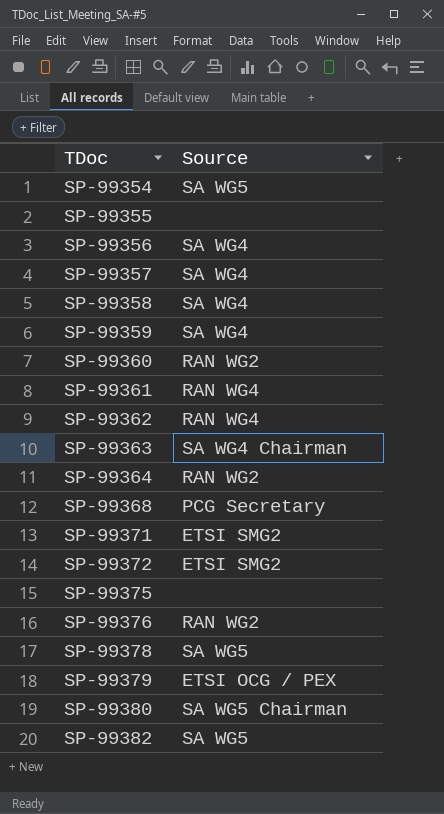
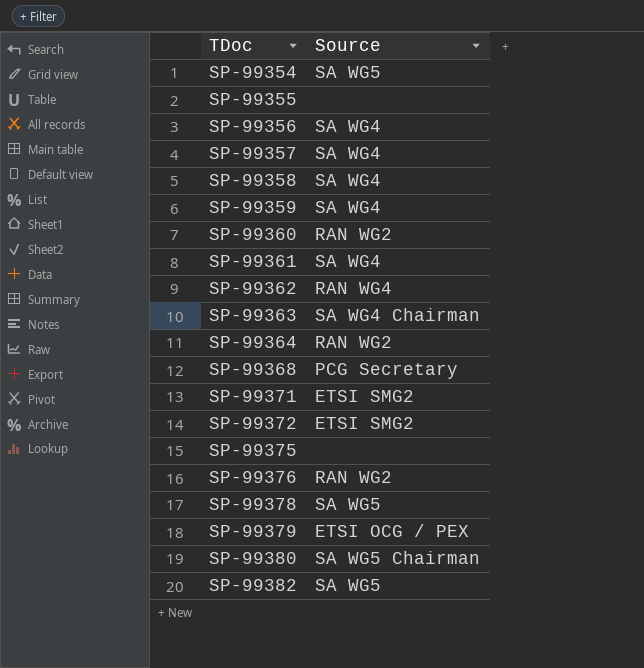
SP-99361 | Source: RAN WG4 -> SA WG4

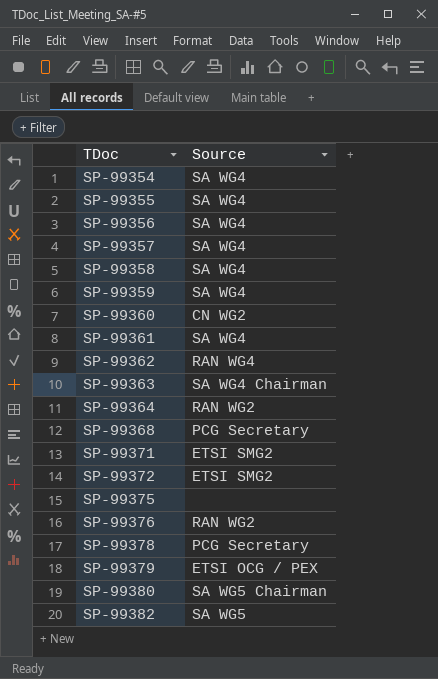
SP-99354 | Source: SA WG5 -> SA WG4
SP-99355 | Source: none -> SA WG4
SP-99360 | Source: RAN WG2 -> CN WG2
SP-99378 | Source: SA WG5 -> PCG Secretary

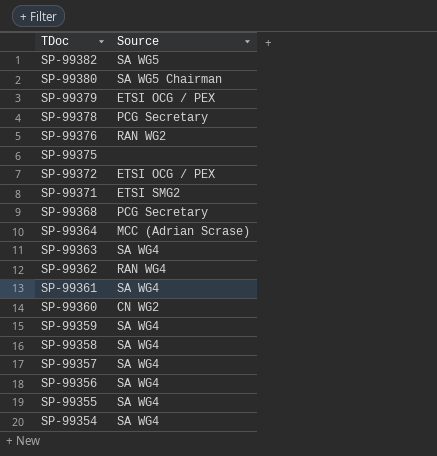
row order: TDoc ascending -> TDoc descending
SP-99372 | Source: ETSI SMG2 -> ETSI OCG / PEX
SP-99364 | Source: RAN WG2 -> MCC (Adrian Scrase)
SP-99363 | Source: SA WG4 Chairman -> SA WG4

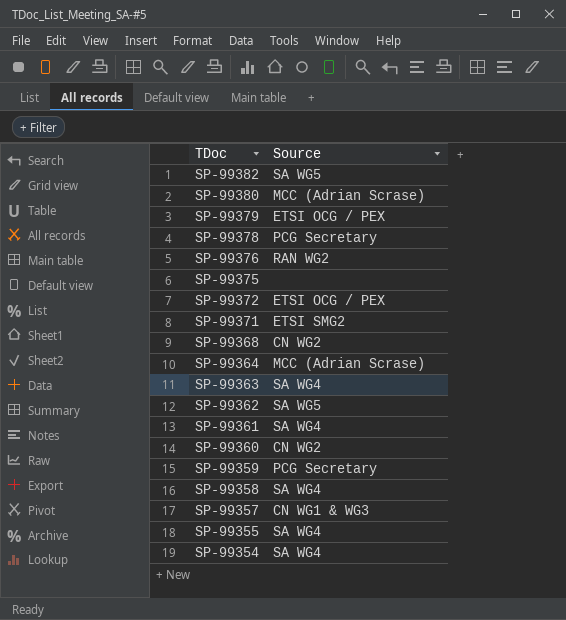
row SP-99356: SA WG4 -> none
SP-99380 | Source: SA WG5 Chairman -> MCC (Adrian Scrase)
SP-99368 | Source: PCG Secretary -> CN WG2
SP-99362 | Source: RAN WG4 -> SA WG5
SP-99359 | Source: SA WG4 -> PCG Secretary
SP-99357 | Source: SA WG4 -> CN WG1 & WG3

